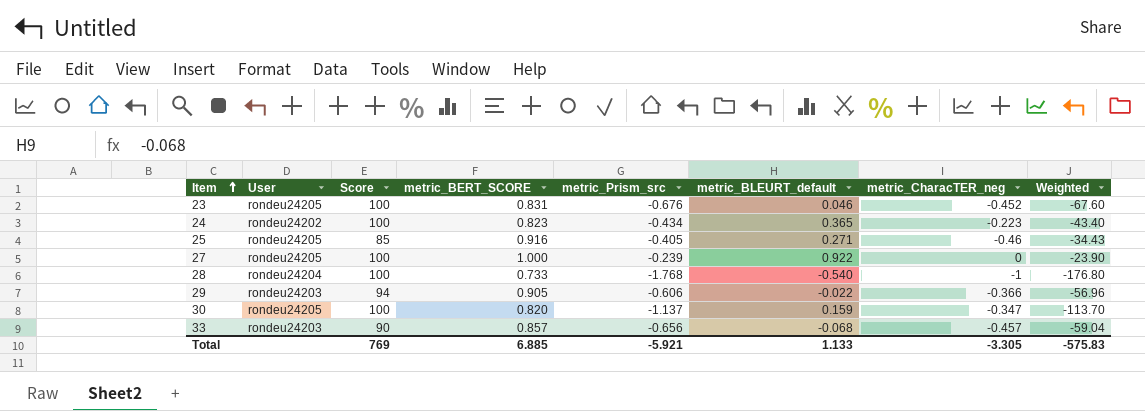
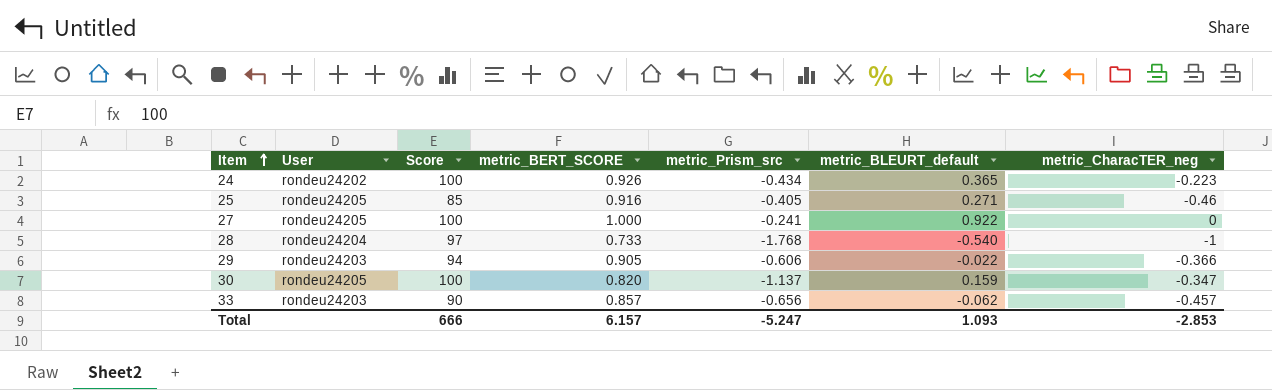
column Weighted | formula: [Score] * [metric_Prism_src] -> none
row 23: rondeu24205 | 100 | 0.831 | -0.676 | 0.046 | -0.452 | -67.60 -> none
24 | metric_BERT_SCORE: 0.823 -> 0.926
27 | metric_Prism_src: -0.239 -> -0.241
28 | Score: 100 -> 97
33 | metric_BLEURT_default: -0.068 -> -0.062
Total | Score: 769 -> 666
Total | metric_BERT_SCORE: 6.885 -> 6.157
Total | metric_Prism_src: -5.921 -> -5.247
Total | metric_BLEURT_default: 1.133 -> 1.093
Total | metric_CharacTER_neg: -3.305 -> -2.853

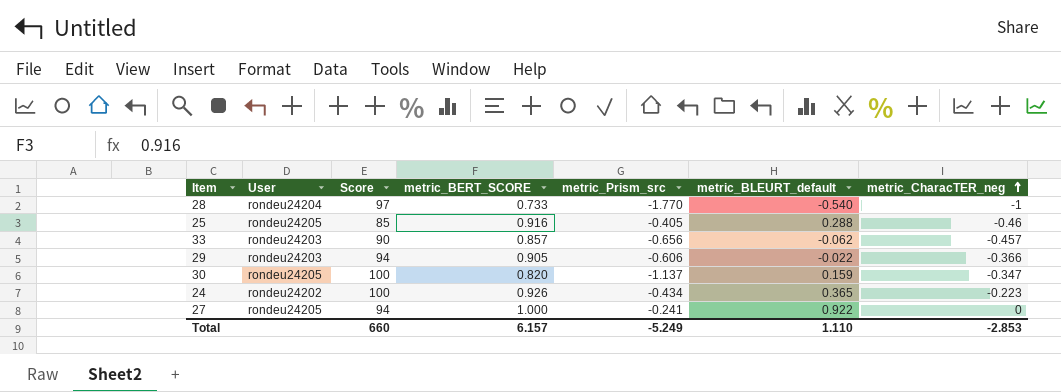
row order: Item ascending -> metric_CharacTER_neg ascending
28 | metric_Prism_src: -1.768 -> -1.770
25 | metric_BLEURT_default: 0.271 -> 0.288
27 | Score: 100 -> 94
Total | Score: 666 -> 660
Total | metric_Prism_src: -5.247 -> -5.249
Total | metric_BLEURT_default: 1.093 -> 1.110

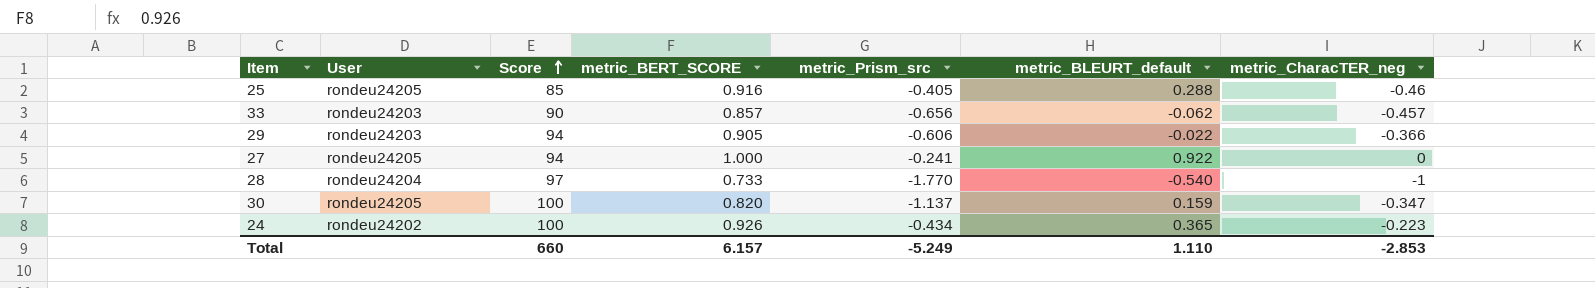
row order: metric_CharacTER_neg ascending -> Score ascending

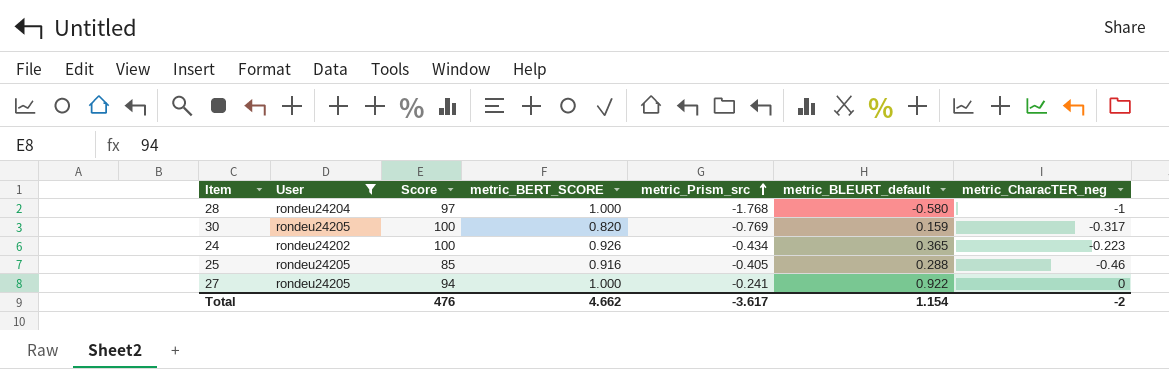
filter: none -> User != rondeu24203
row order: Score ascending -> metric_Prism_src ascending
28 | metric_BERT_SCORE: 0.733 -> 1.000
28 | metric_Prism_src: -1.770 -> -1.768
28 | metric_BLEURT_default: -0.540 -> -0.580
30 | metric_Prism_src: -1.137 -> -0.769
30 | metric_CharacTER_neg: -0.347 -> -0.317
Total | Score: 660 -> 476
Total | metric_BERT_SCORE: 6.157 -> 4.662
Total | metric_Prism_src: -5.249 -> -3.617
Total | metric_BLEURT_default: 1.110 -> 1.154
Total | metric_CharacTER_neg: -2.853 -> -2

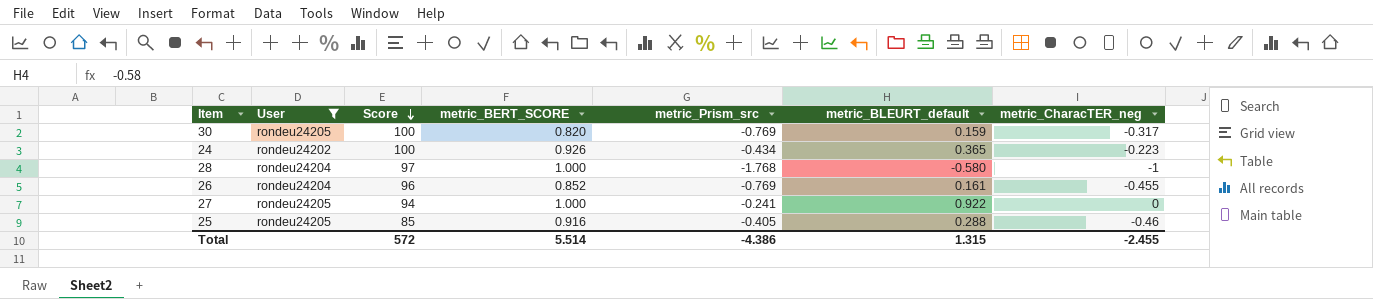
row order: metric_Prism_src ascending -> Score descending
row 26: none -> rondeu24204 | 96 | 0.852 | -0.769 | 0.161 | -0.455
Total | Score: 476 -> 572
Total | metric_BERT_SCORE: 4.662 -> 5.514
Total | metric_Prism_src: -3.617 -> -4.386
Total | metric_BLEURT_default: 1.154 -> 1.315
Total | metric_CharacTER_neg: -2 -> -2.455

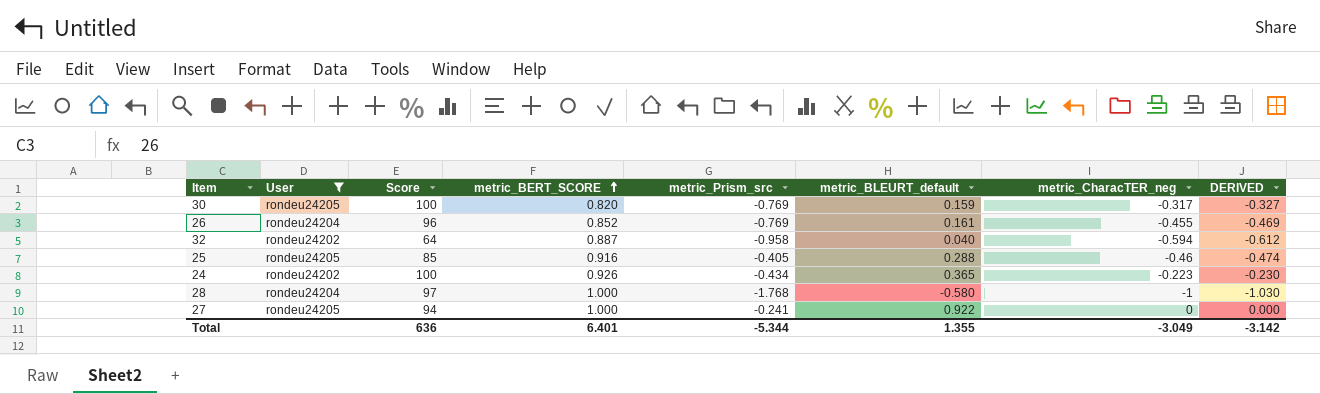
row order: Score descending -> metric_BERT_SCORE ascending
column DERIVED | formula: none -> [metric_CharacTER_neg] * 1.03
row 32: none -> rondeu24202 | 64 | 0.887 | -0.958 | 0.040 | -0.594 | -0.612
Total | Score: 572 -> 636
Total | metric_BERT_SCORE: 5.514 -> 6.401
Total | metric_Prism_src: -4.386 -> -5.344
Total | metric_BLEURT_default: 1.315 -> 1.355
Total | metric_CharacTER_neg: -2.455 -> -3.049

